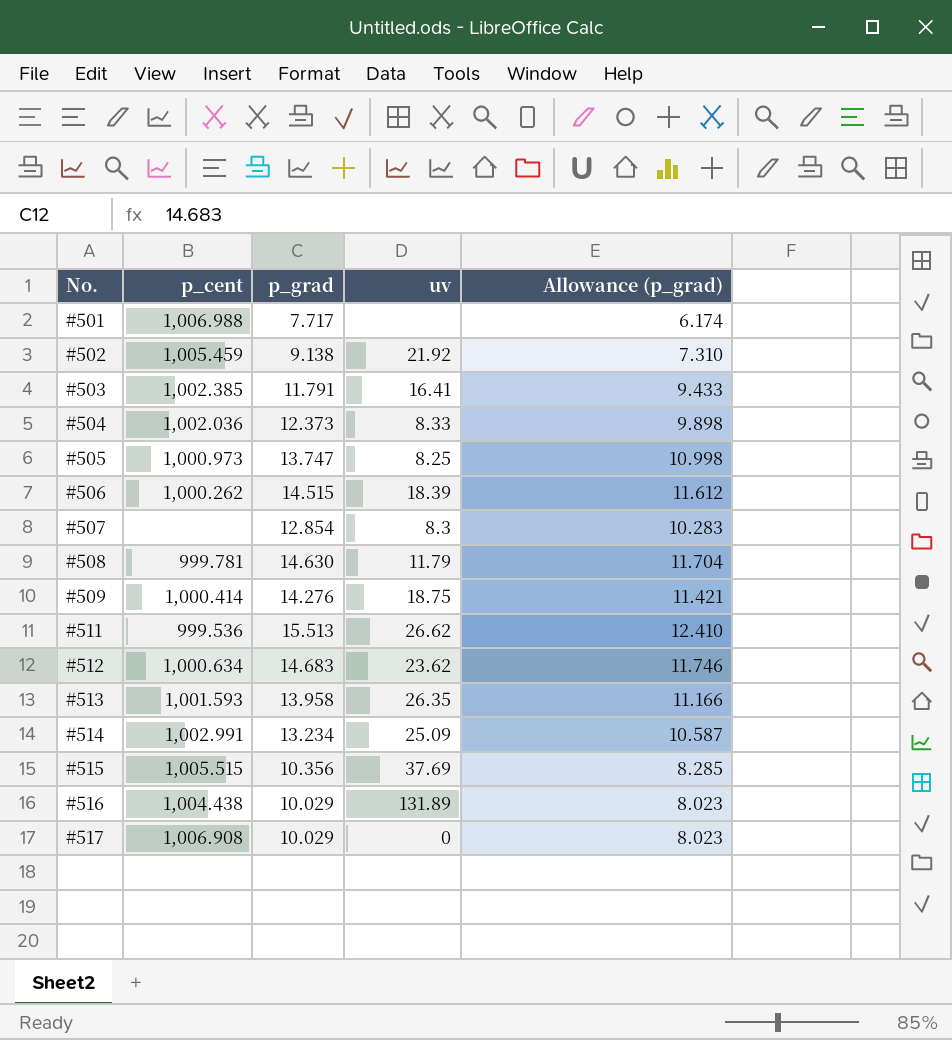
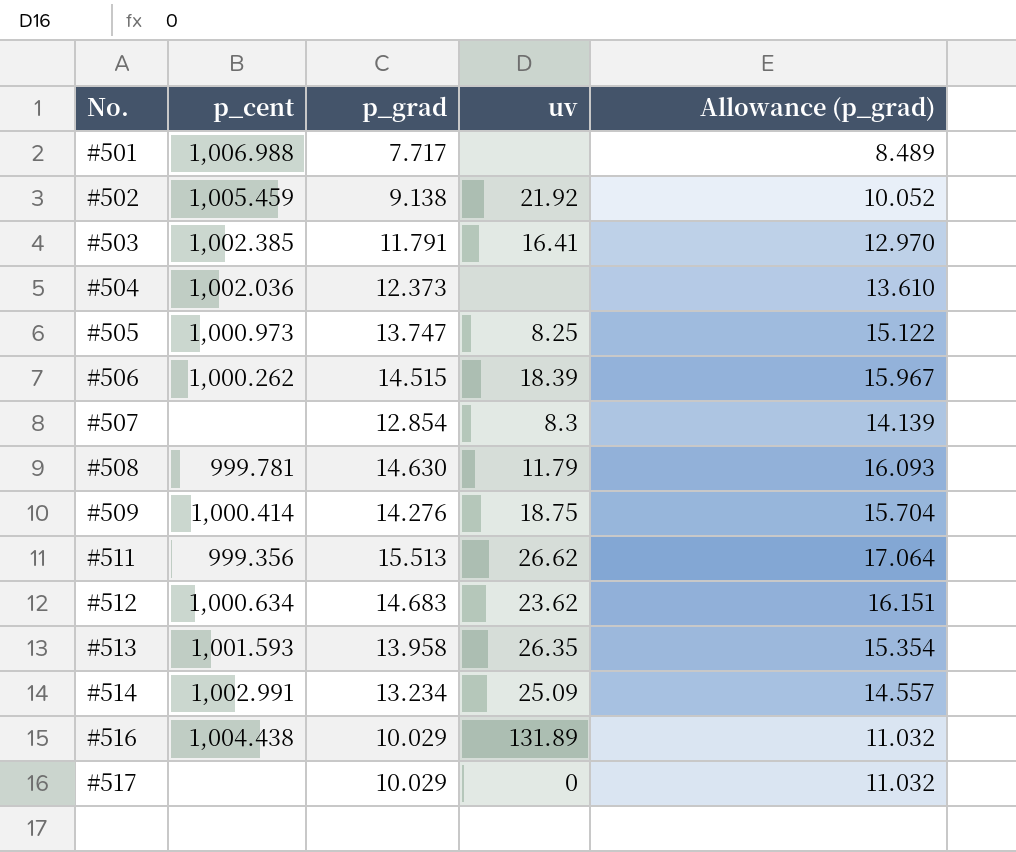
column Allowance (p_grad) | formula: [p_grad] * 0.8 -> [p_grad] * 1.1
row #515: 1,005.515 | 10.356 | 37.69 | 8.285 -> none
#504 | uv: 8.33 -> none
#511 | p_cent: 999.536 -> 999.356
#517 | p_cent: 1,006.908 -> none

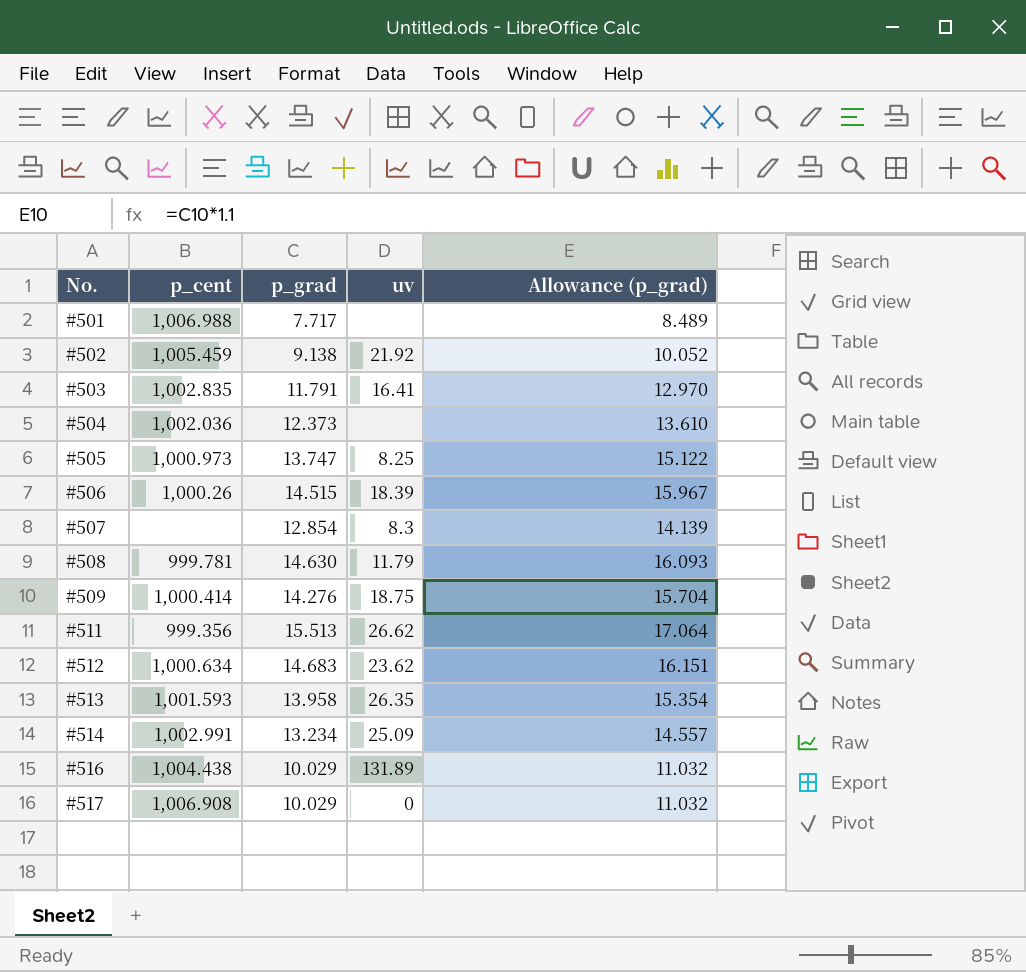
#503 | p_cent: 1,002.385 -> 1,002.835
#506 | p_cent: 1,000.262 -> 1,000.26
#517 | p_cent: none -> 1,006.908

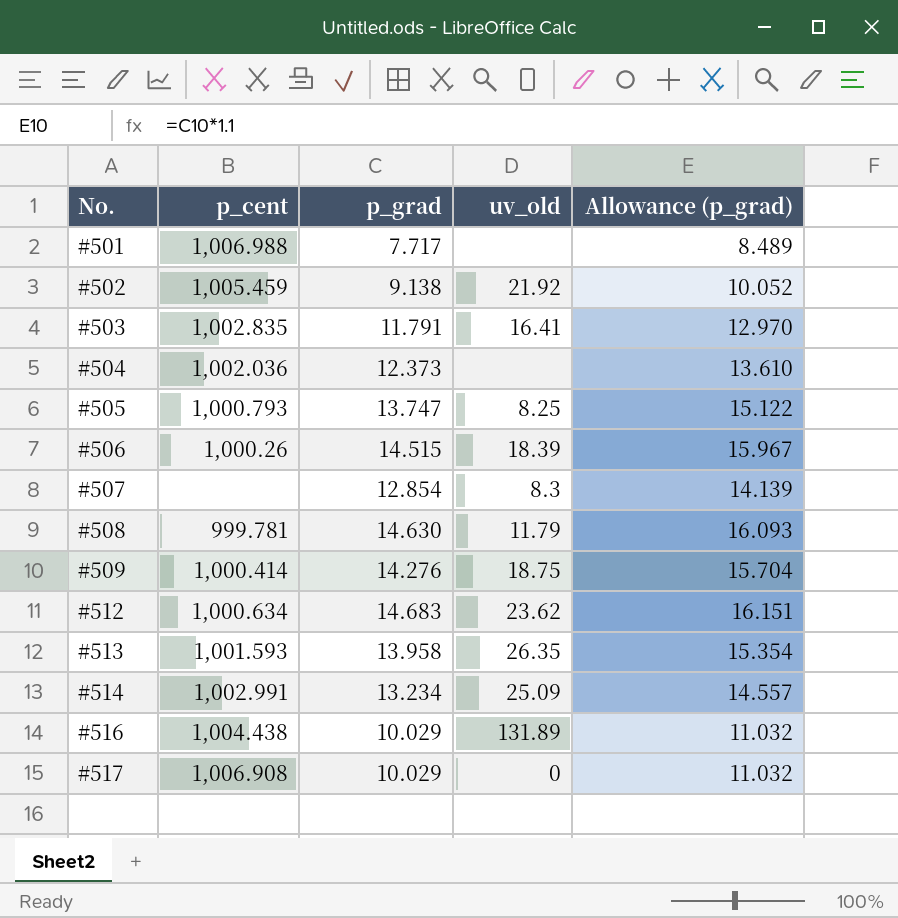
column name: uv -> uv_old
row #511: 999.356 | 15.513 | 26.62 | 17.064 -> none
#505 | p_cent: 1,000.973 -> 1,000.793

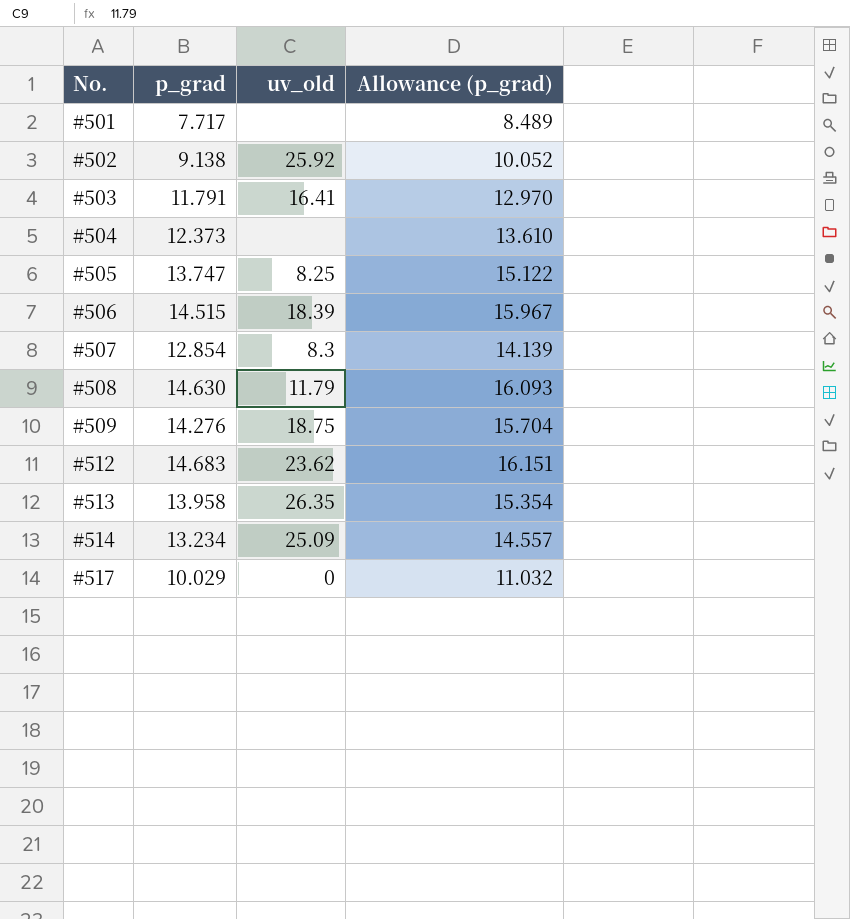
column p_cent | position: 2 -> none
row #516: 1,004.438 | 10.029 | 131.89 | 11.032 -> none
#502 | uv_old: 21.92 -> 25.92

